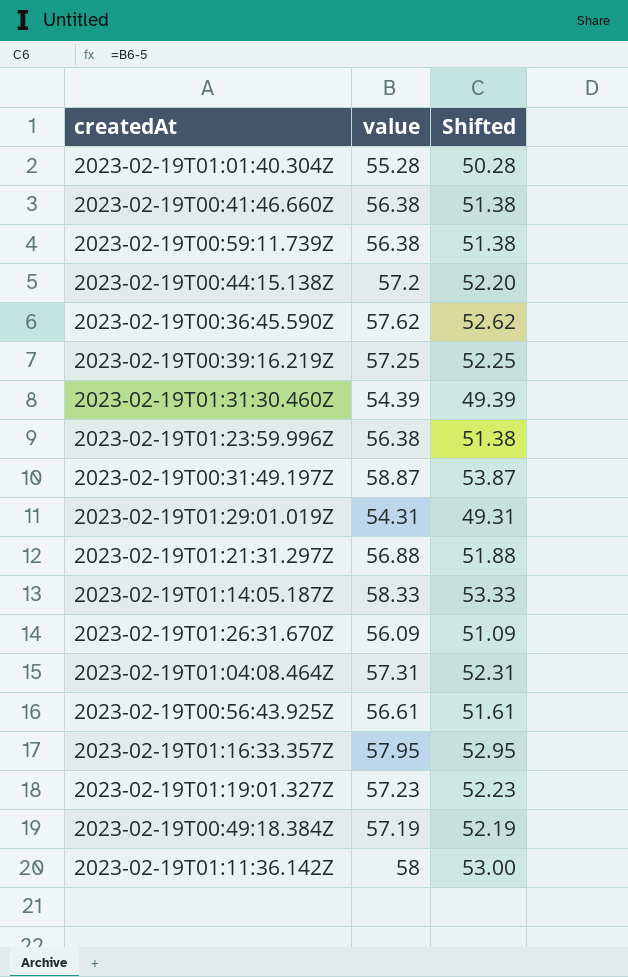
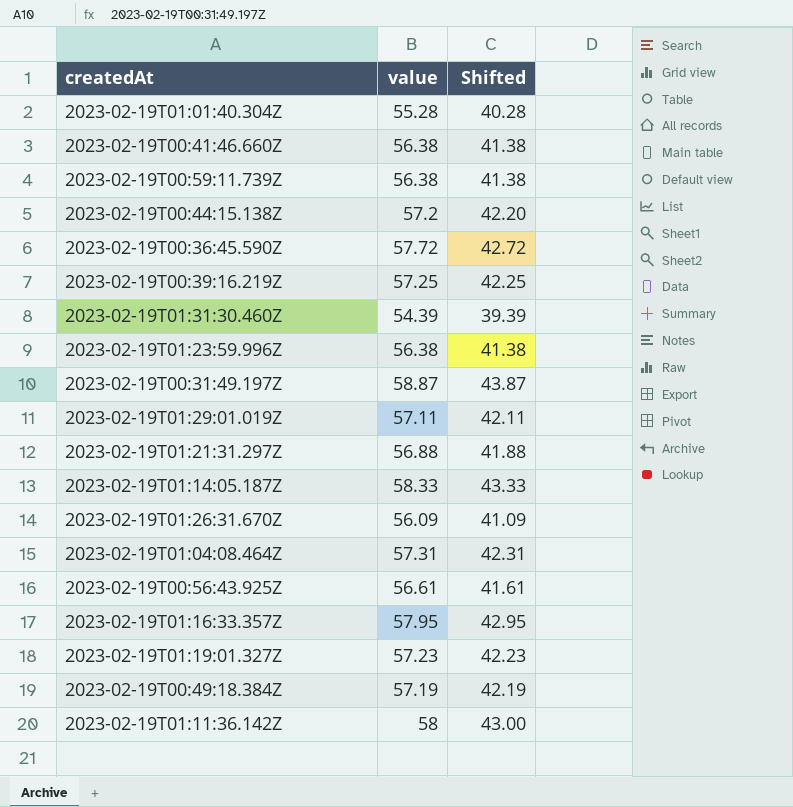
column Shifted | formula: [value] - 5 -> [value] - 15
2023-02-19T00:36:45.590Z | value: 57.62 -> 57.72
2023-02-19T01:29:01.019Z | value: 54.31 -> 57.11

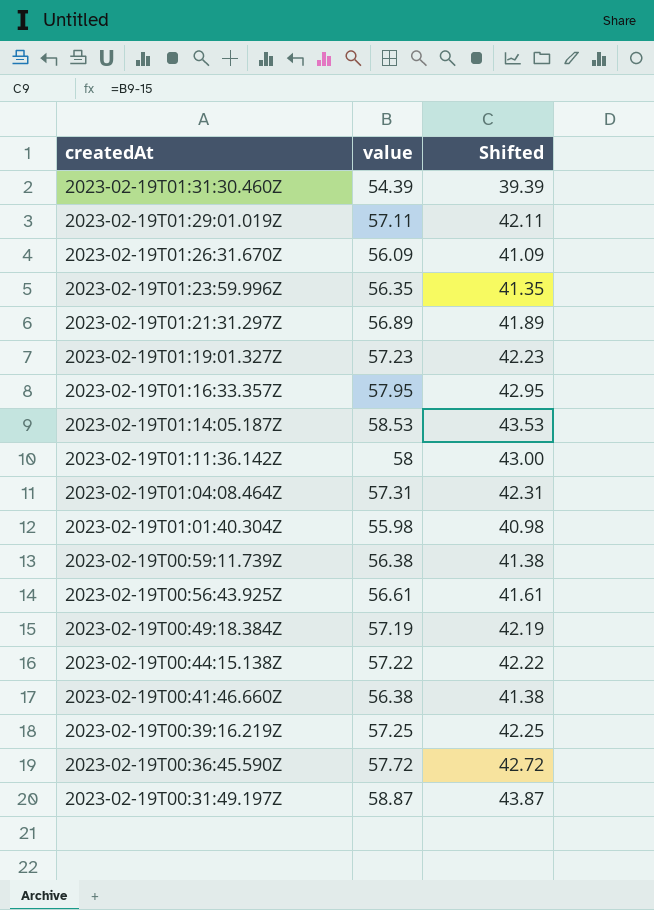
row order: none -> createdAt descending
2023-02-19T01:23:59.996Z | value: 56.38 -> 56.35
2023-02-19T01:23:59.996Z | Shifted: 41.38 -> 41.35
2023-02-19T01:21:31.297Z | value: 56.88 -> 56.89
2023-02-19T01:21:31.297Z | Shifted: 41.88 -> 41.89
2023-02-19T01:14:05.187Z | value: 58.33 -> 58.53
2023-02-19T01:14:05.187Z | Shifted: 43.33 -> 43.53
2023-02-19T01:01:40.304Z | value: 55.28 -> 55.98
2023-02-19T01:01:40.304Z | Shifted: 40.28 -> 40.98
2023-02-19T00:44:15.138Z | value: 57.2 -> 57.22
2023-02-19T00:44:15.138Z | Shifted: 42.20 -> 42.22

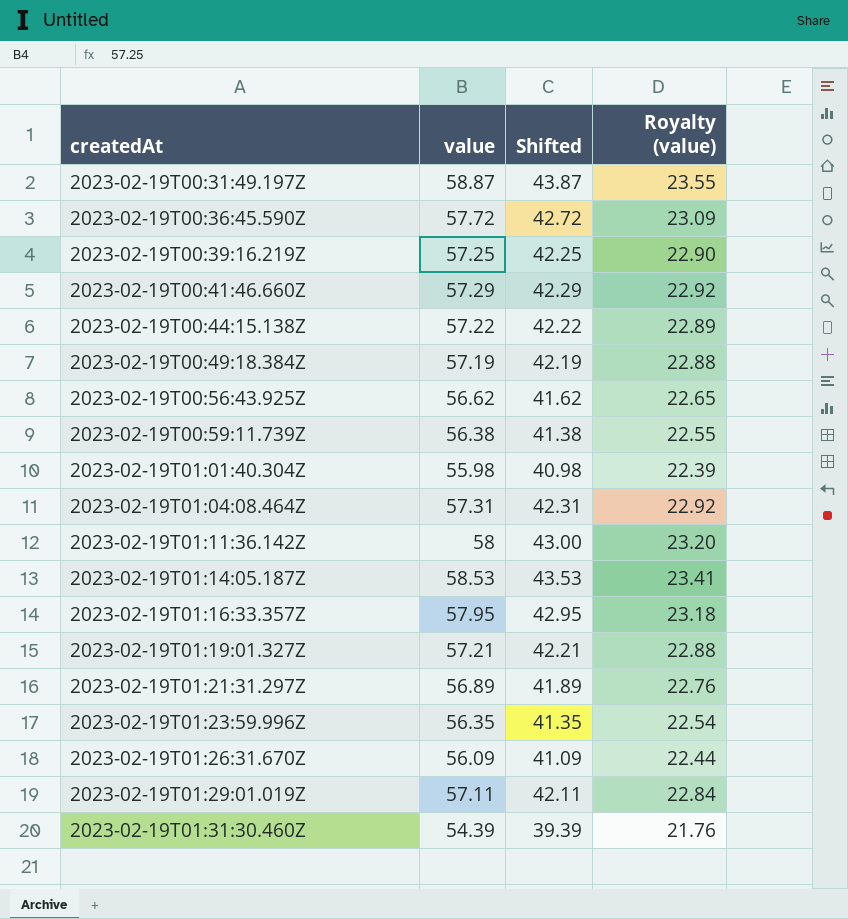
row order: createdAt descending -> createdAt ascending
column Royalty (value) | formula: none -> [value] * 0.4
2023-02-19T00:41:46.660Z | value: 56.38 -> 57.29
2023-02-19T00:41:46.660Z | Shifted: 41.38 -> 42.29
2023-02-19T00:56:43.925Z | value: 56.61 -> 56.62
2023-02-19T00:56:43.925Z | Shifted: 41.61 -> 41.62
2023-02-19T01:19:01.327Z | value: 57.23 -> 57.21
2023-02-19T01:19:01.327Z | Shifted: 42.23 -> 42.21

